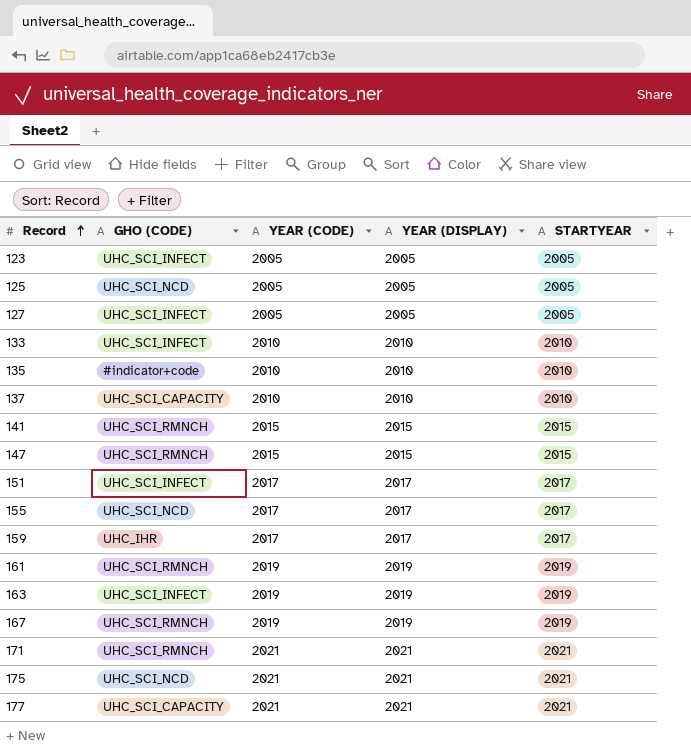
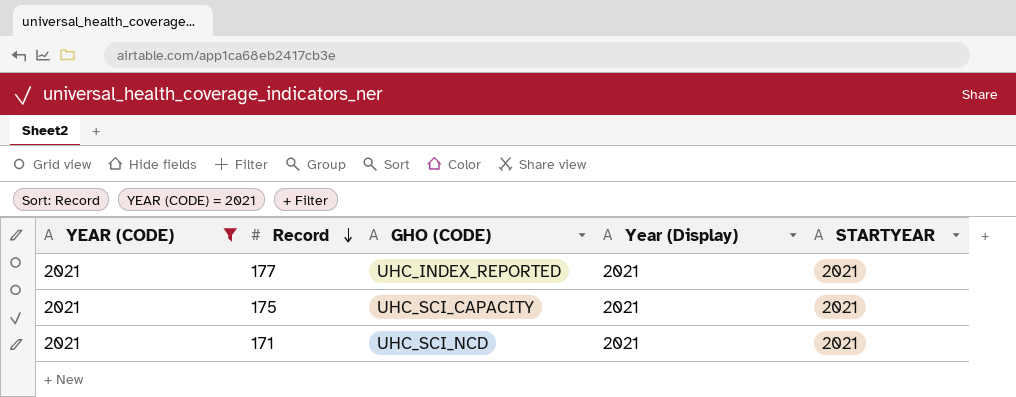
filter: none -> YEAR (CODE) = 2021
row order: Record ascending -> Record descending
column YEAR (CODE) | position: 3 -> 1
column name: YEAR (DISPLAY) -> Year (Display)
177 | GHO (CODE): UHC_SCI_CAPACITY -> UHC_INDEX_REPORTED
175 | GHO (CODE): UHC_SCI_NCD -> UHC_SCI_CAPACITY
171 | GHO (CODE): UHC_SCI_RMNCH -> UHC_SCI_NCD

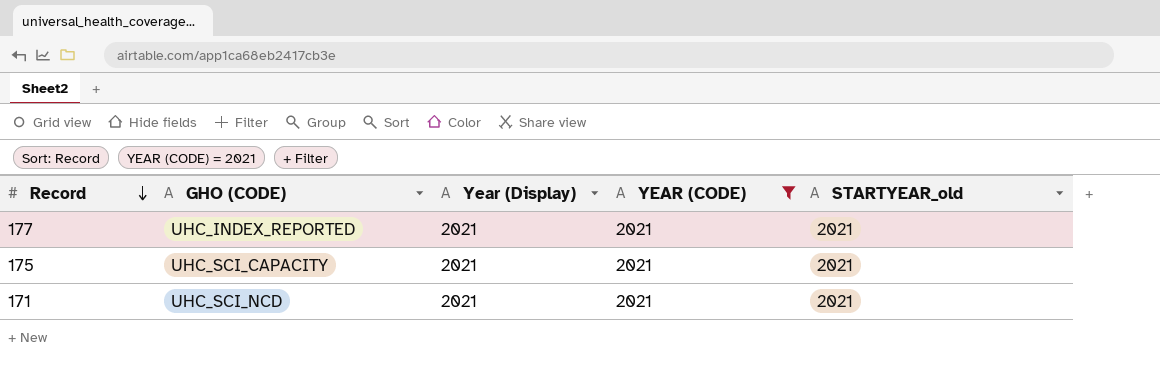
column YEAR (CODE) | position: 1 -> 4
column name: STARTYEAR -> STARTYEAR_old

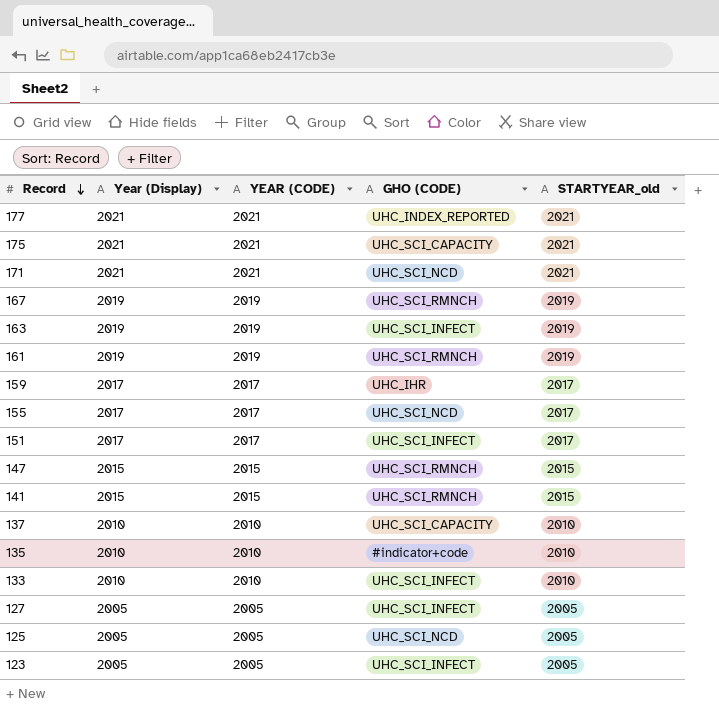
filter: YEAR (CODE) = 2021 -> none
column GHO (CODE) | position: 2 -> 4

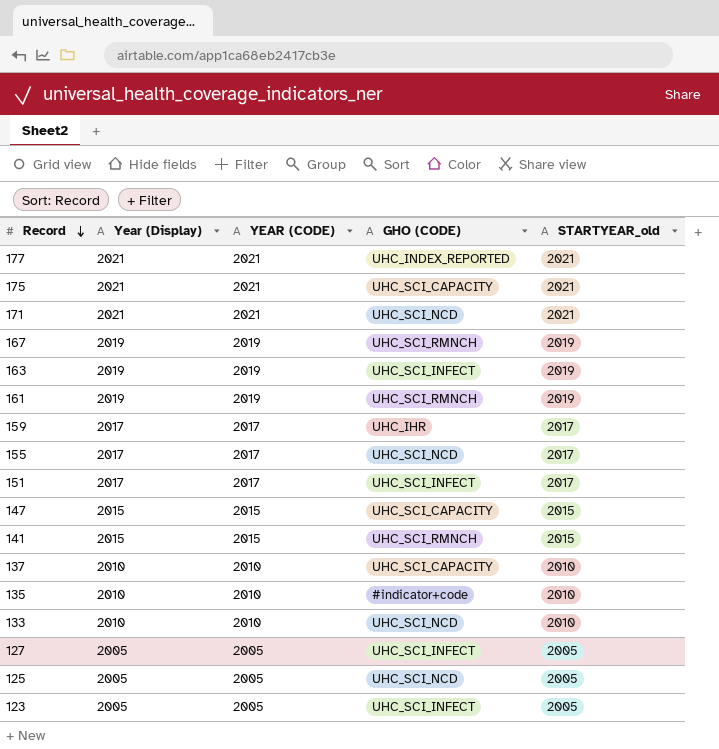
147 | GHO (CODE): UHC_SCI_RMNCH -> UHC_SCI_CAPACITY
133 | GHO (CODE): UHC_SCI_INFECT -> UHC_SCI_NCD

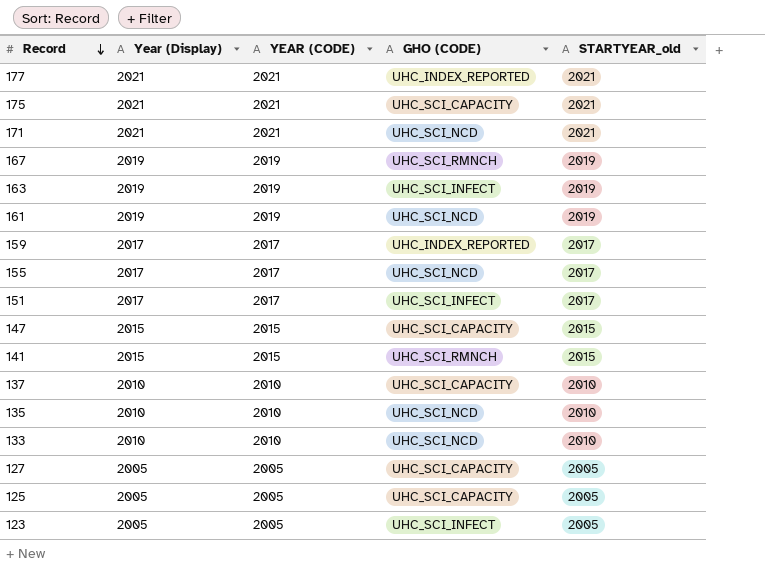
161 | GHO (CODE): UHC_SCI_RMNCH -> UHC_SCI_NCD
159 | GHO (CODE): UHC_IHR -> UHC_INDEX_REPORTED
135 | GHO (CODE): #indicator+code -> UHC_SCI_NCD
127 | GHO (CODE): UHC_SCI_INFECT -> UHC_SCI_CAPACITY
125 | GHO (CODE): UHC_SCI_NCD -> UHC_SCI_CAPACITY

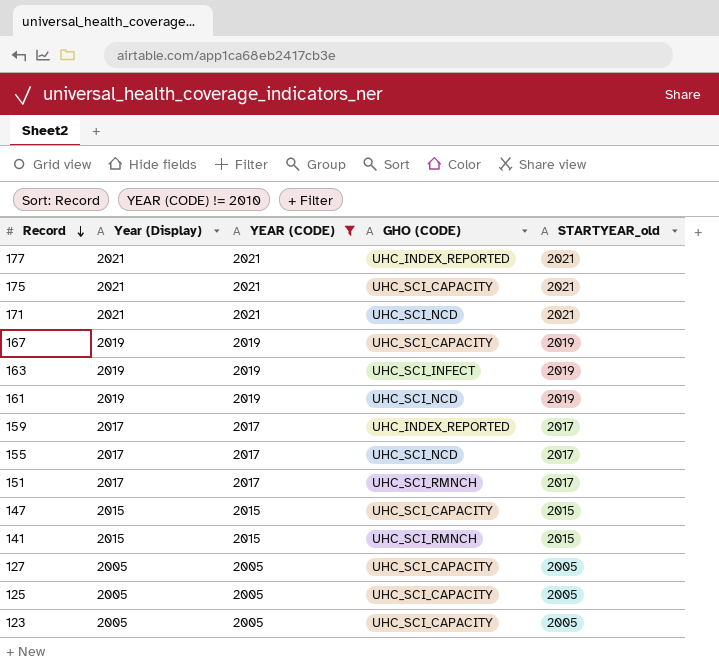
filter: none -> YEAR (CODE) != 2010
167 | GHO (CODE): UHC_SCI_RMNCH -> UHC_SCI_CAPACITY
151 | GHO (CODE): UHC_SCI_INFECT -> UHC_SCI_RMNCH
123 | GHO (CODE): UHC_SCI_INFECT -> UHC_SCI_CAPACITY

